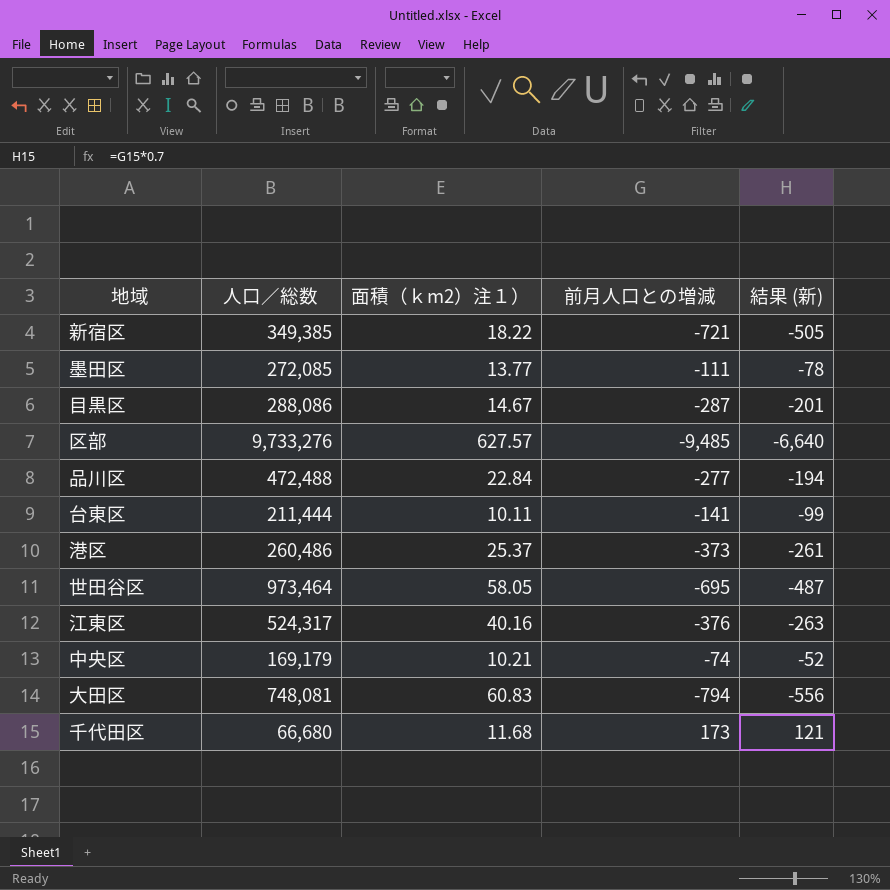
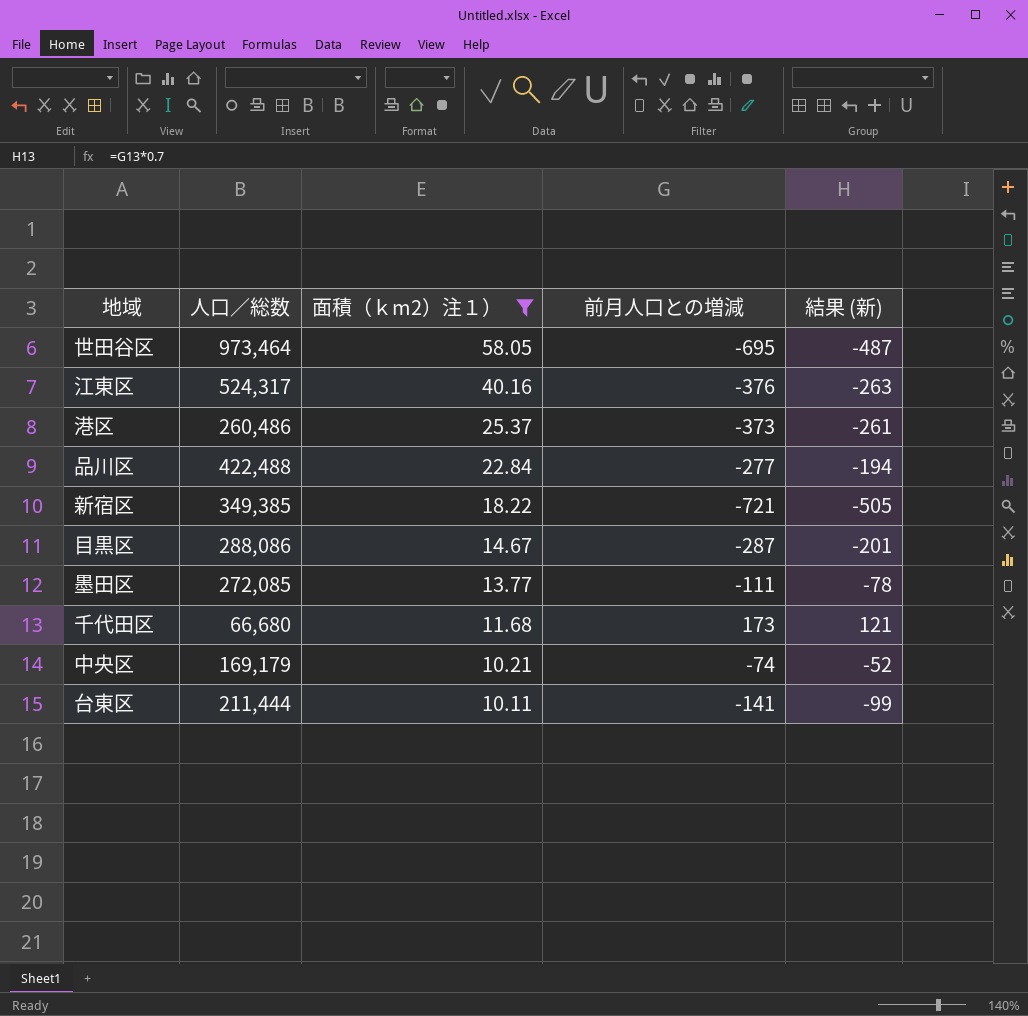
filter: none -> 面積（ｋm2）注１） <= 58.05
row order: none -> 面積（ｋm2）注１） descending
品川区 | 人口／総数: 472,488 -> 422,488

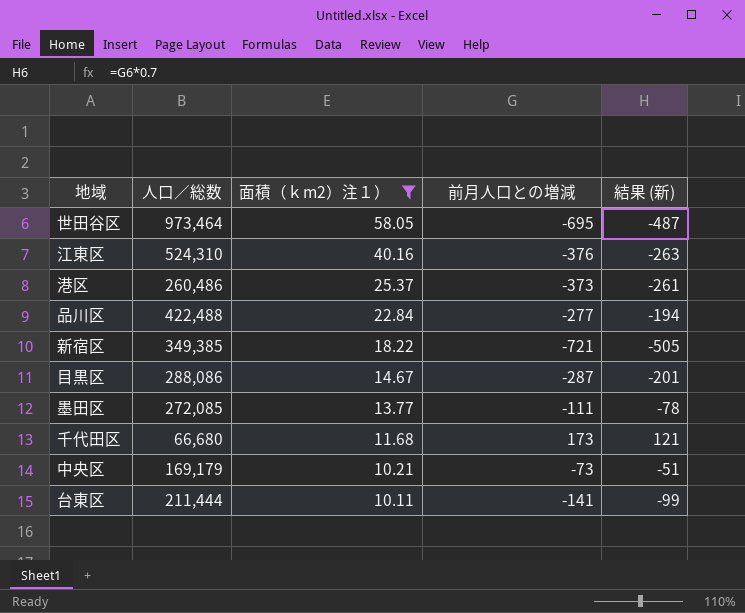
江東区 | 人口／総数: 524,317 -> 524,310
中央区 | 前月人口との増減: -74 -> -73
中央区 | 結果 (新): -52 -> -51

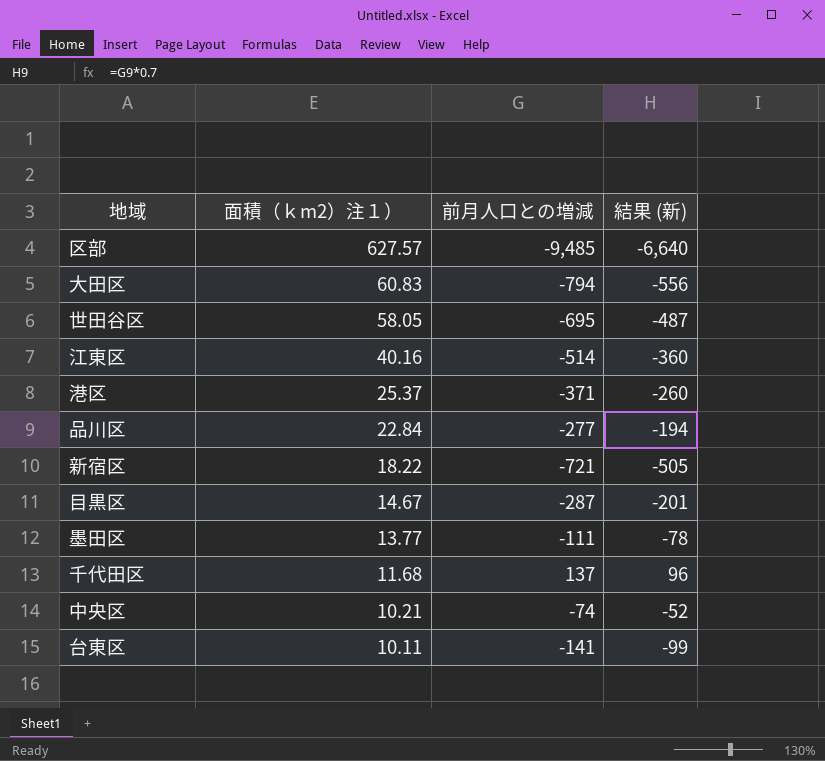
filter: 面積（ｋm2）注１） <= 58.05 -> none
column 人口／総数 | position: 2 -> none
江東区 | 前月人口との増減: -376 -> -514
江東区 | 結果 (新): -263 -> -360
港区 | 前月人口との増減: -373 -> -371
港区 | 結果 (新): -261 -> -260
千代田区 | 前月人口との増減: 173 -> 137
千代田区 | 結果 (新): 121 -> 96
中央区 | 前月人口との増減: -73 -> -74
中央区 | 結果 (新): -51 -> -52

